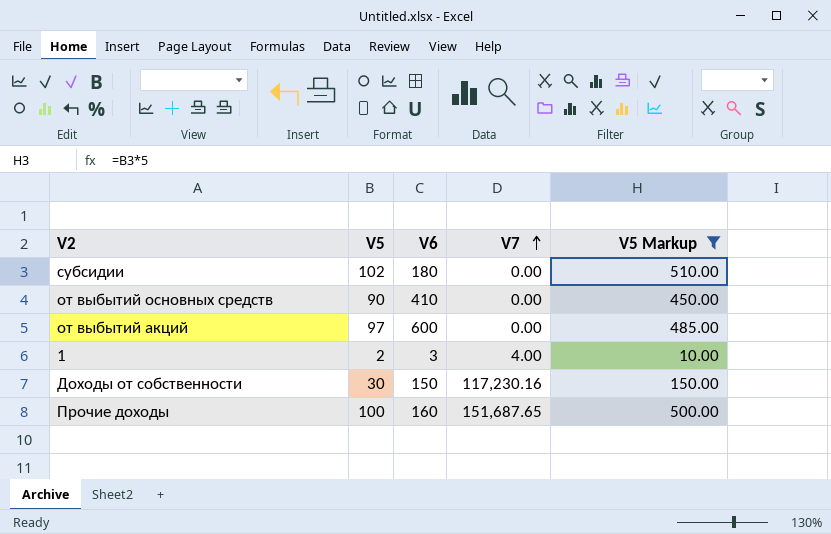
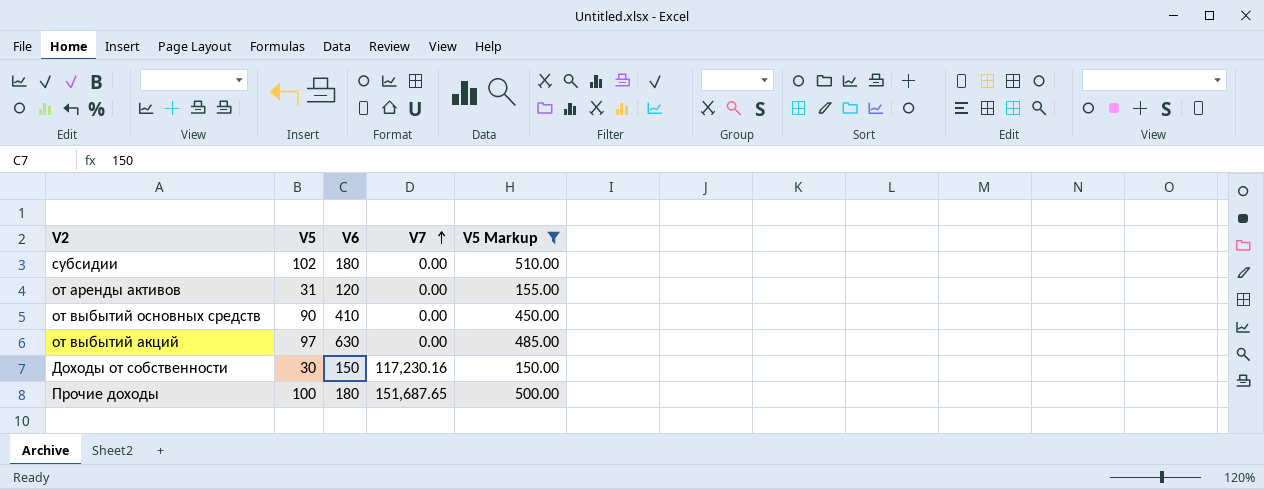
row 1: 2 | 3 | 4.00 | 10.00 -> none
row от аренды активов: none -> 31 | 120 | 0.00 | 155.00
от выбытий акций | V6: 600 -> 630
Прочие доходы | V6: 160 -> 180

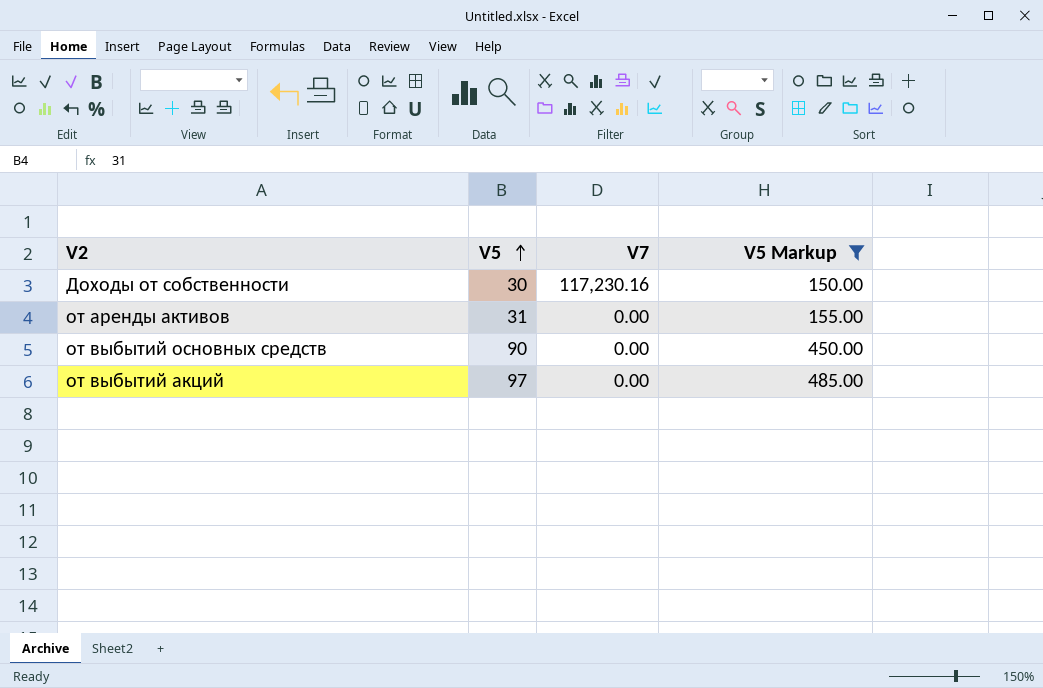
row order: V7 ascending -> V5 ascending
column V6 | position: 3 -> none
row субсидии: 102 | 180 | 0.00 | 510.00 -> none
row Прочие доходы: 100 | 180 | 151,687.65 | 500.00 -> none

